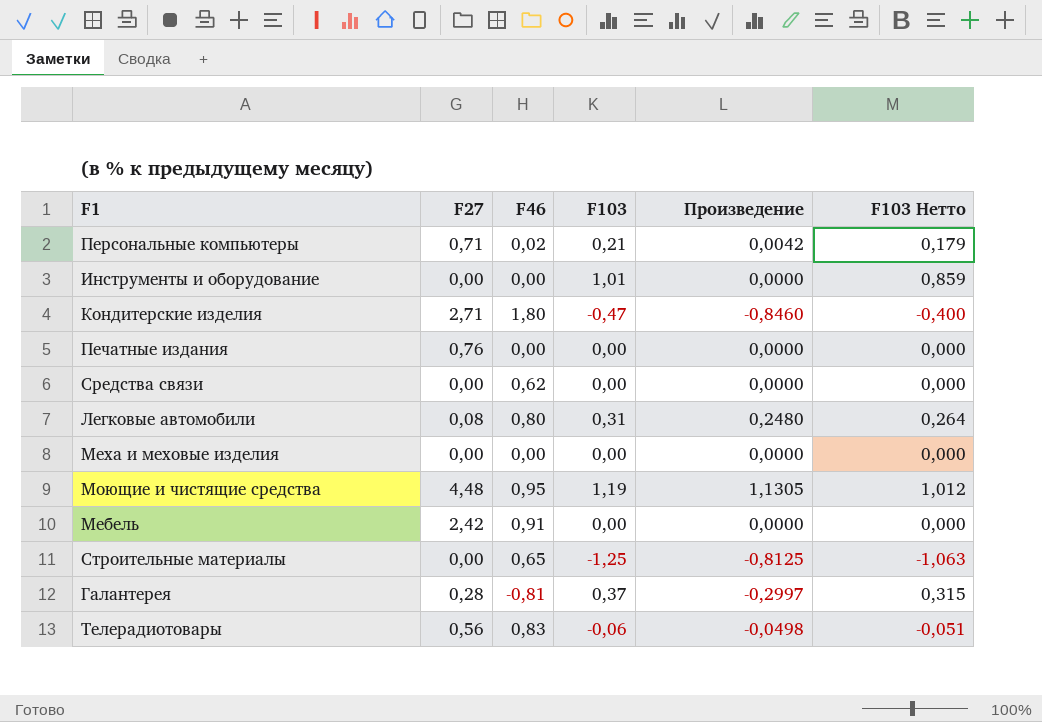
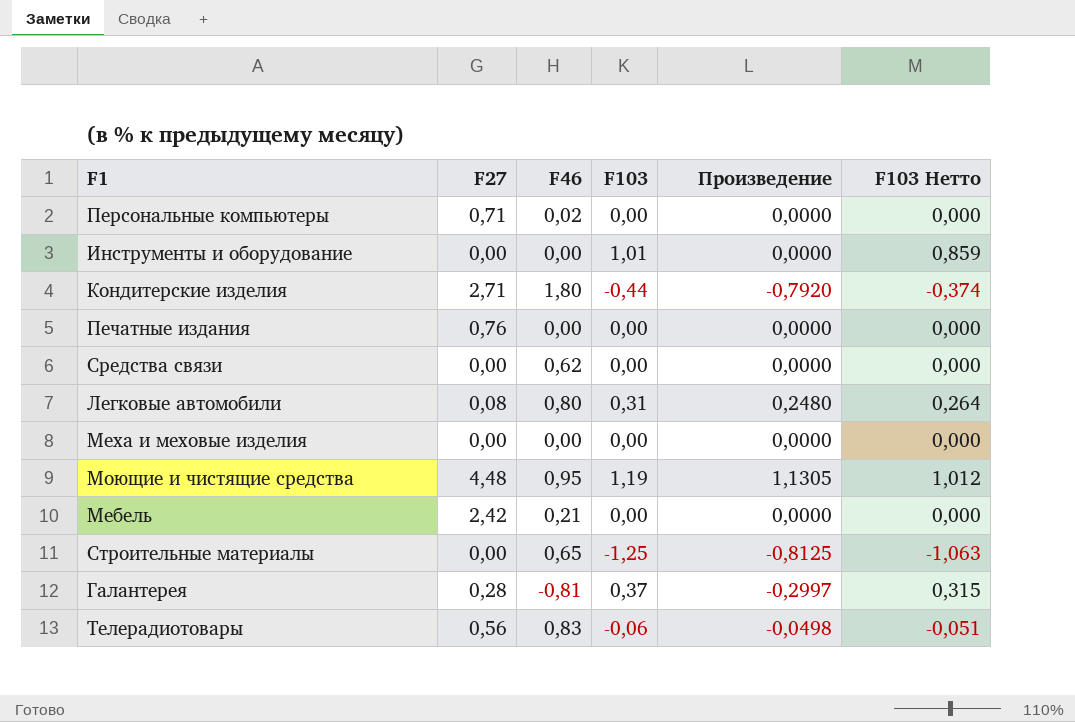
Персональные компьютеры | F103: 0,21 -> 0,00
Персональные компьютеры | Произведение: 0,0042 -> 0,0000
Персональные компьютеры | F103 Нетто: 0,179 -> 0,000
Кондитерские изделия | F103: -0,47 -> -0,44
Кондитерские изделия | Произведение: -0,8460 -> -0,7920
Кондитерские изделия | F103 Нетто: -0,400 -> -0,374
Мебель | F46: 0,91 -> 0,21

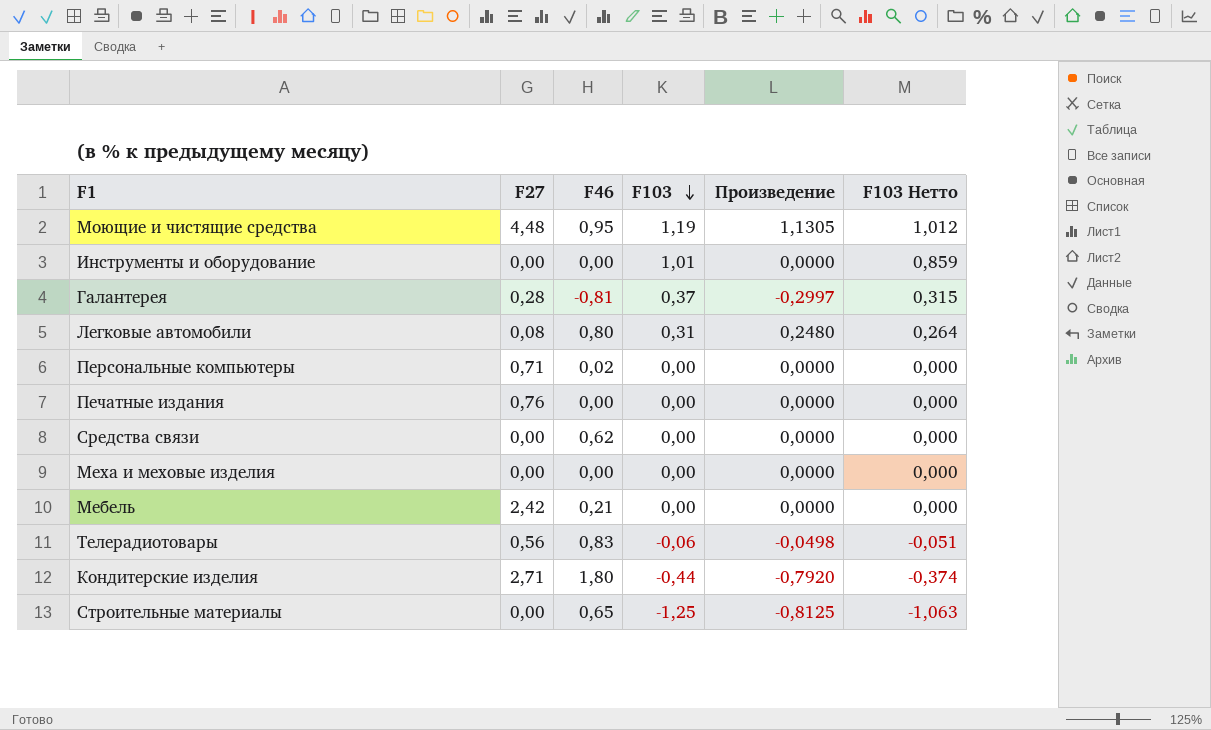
row order: none -> F103 descending

